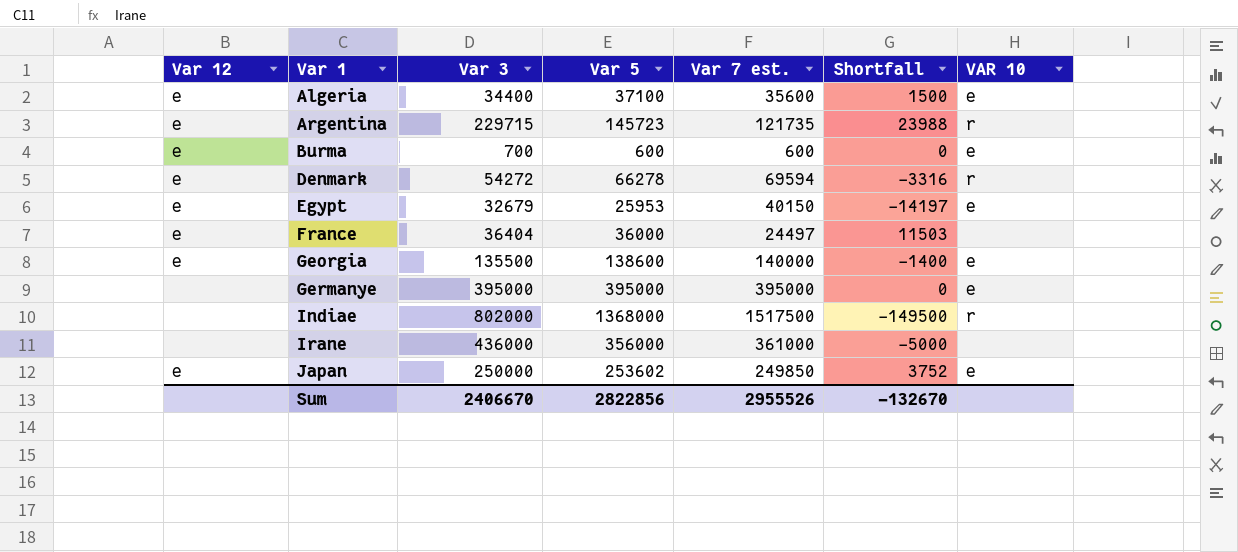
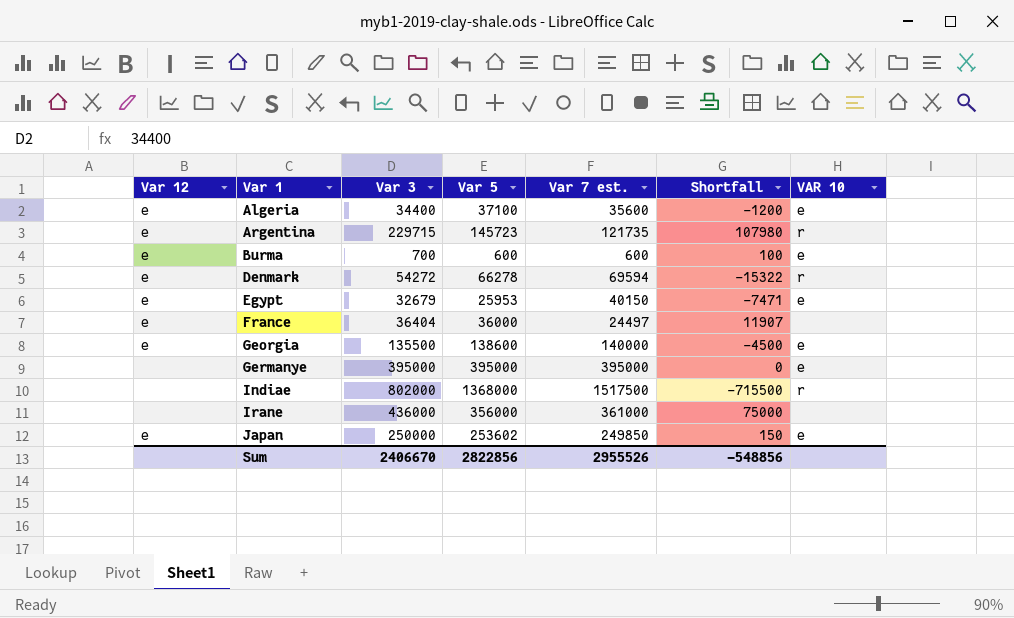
column Shortfall | formula: [Var 5] - [Var 7 est.] -> [Var 3] - [Var 7 est.]
Sum | Shortfall: -132670 -> -548856

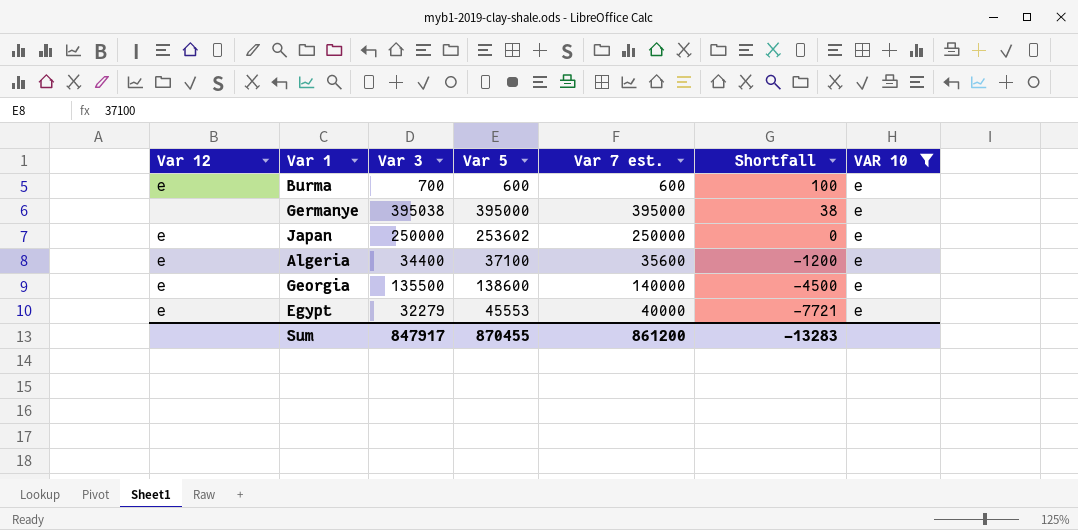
filter: none -> VAR 10 = e
row order: Var 1 ascending -> Shortfall descending
Germanye | Var 3: 395000 -> 395038
Germanye | Shortfall: 0 -> 38
Japan | Var 7 est.: 249850 -> 250000
Japan | Shortfall: 150 -> 0
Egypt | Var 3: 32679 -> 32279
Egypt | Var 5: 25953 -> 45553
Egypt | Var 7 est.: 40150 -> 40000
Egypt | Shortfall: -7471 -> -7721
Sum | Var 3: 2406670 -> 847917
Sum | Var 5: 2822856 -> 870455
Sum | Var 7 est.: 2955526 -> 861200
Sum | Shortfall: -548856 -> -13283

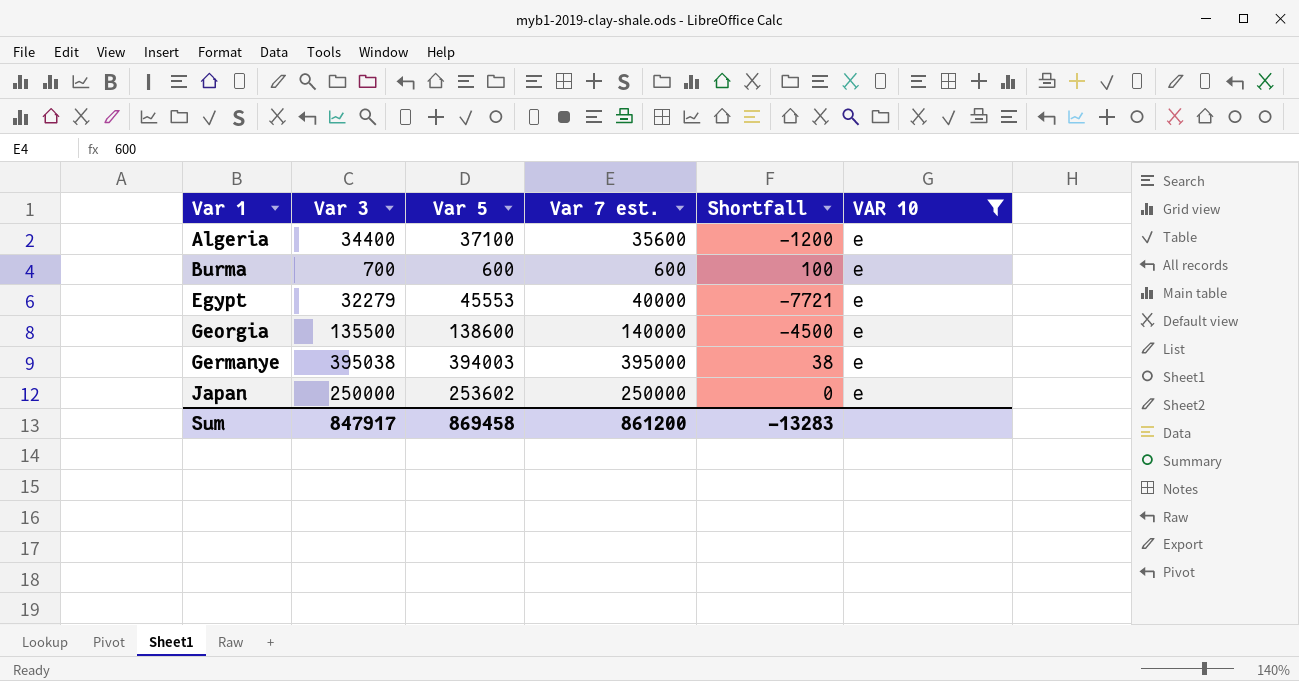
row order: Shortfall descending -> Var 1 ascending
column Var 12 | position: 1 -> none
Germanye | Var 5: 395000 -> 394003
Sum | Var 5: 870455 -> 869458

